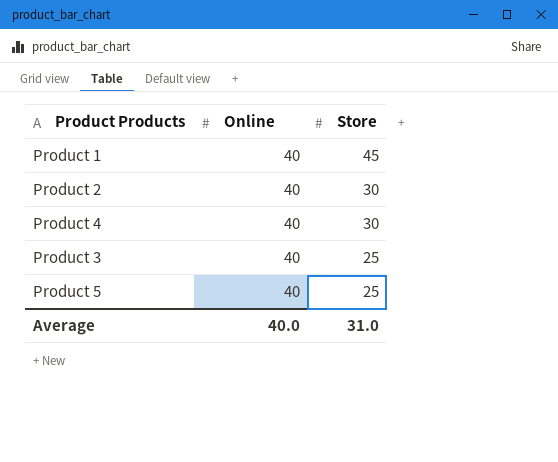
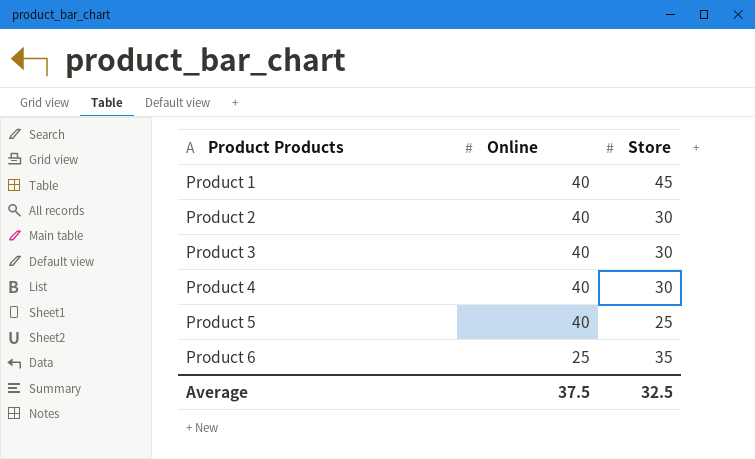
row order: Store descending -> Product Products ascending
Product 3 | Store: 25 -> 30
row Product 6: none -> 25 | 35
Average | Online: 40.0 -> 37.5
Average | Store: 31.0 -> 32.5

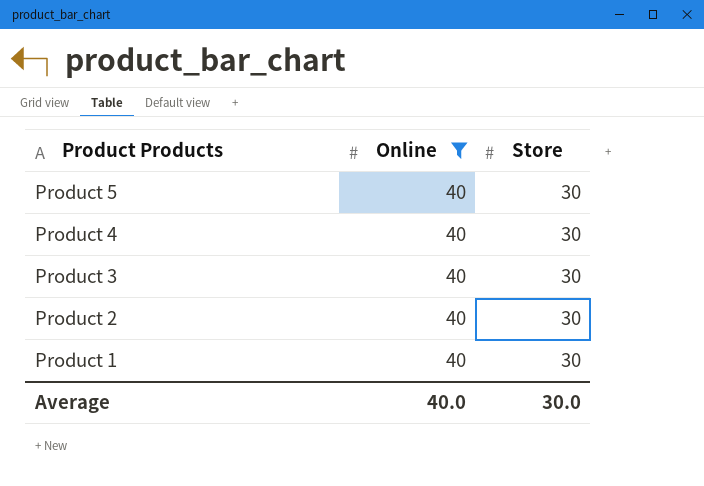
filter: none -> Online = 40
row order: Product Products ascending -> Product Products descending
Product 5 | Store: 25 -> 30
Product 1 | Store: 45 -> 30
Average | Online: 37.5 -> 40.0
Average | Store: 32.5 -> 30.0

